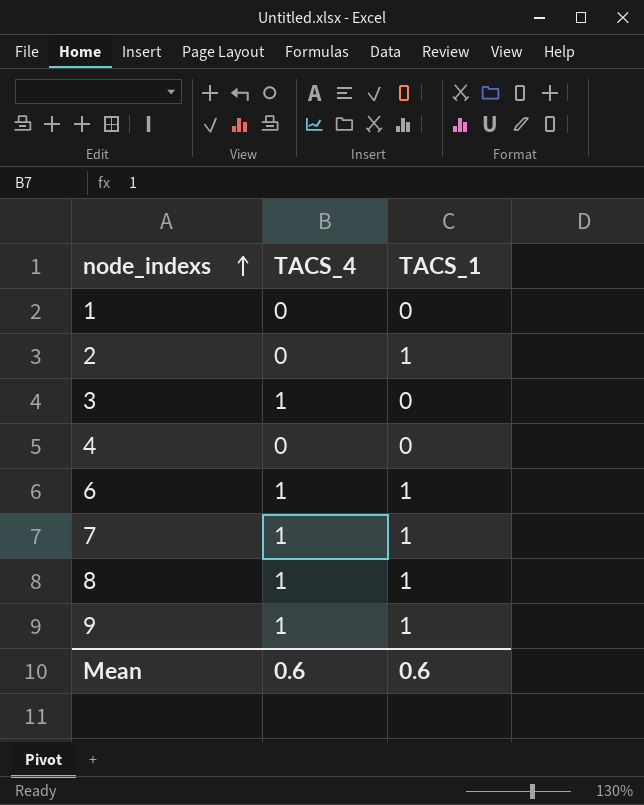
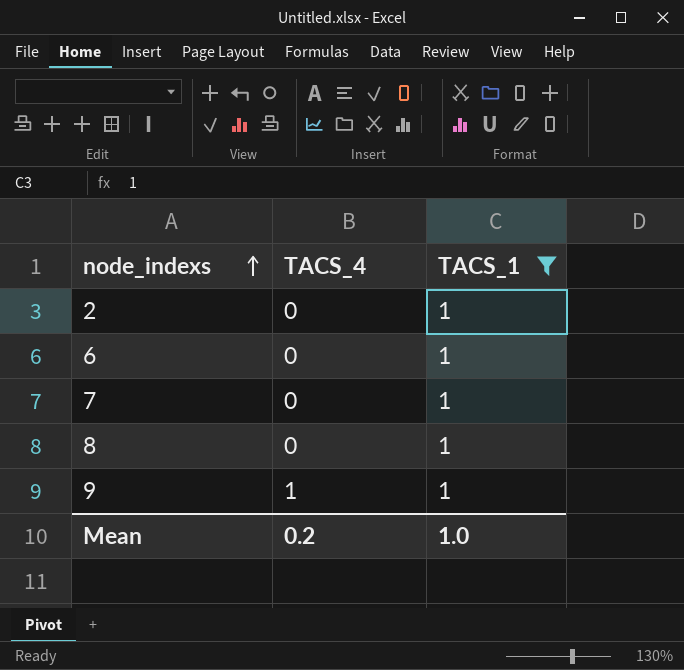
filter: none -> TACS_1 = 1
6 | TACS_4: 1 -> 0
7 | TACS_4: 1 -> 0
8 | TACS_4: 1 -> 0
Mean | TACS_4: 0.6 -> 0.2
Mean | TACS_1: 0.6 -> 1.0

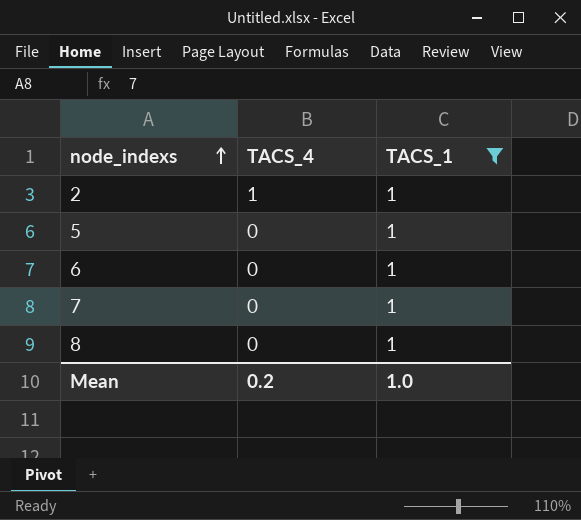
row 9: 1 | 1 -> none
2 | TACS_4: 0 -> 1
row 5: none -> 0 | 1

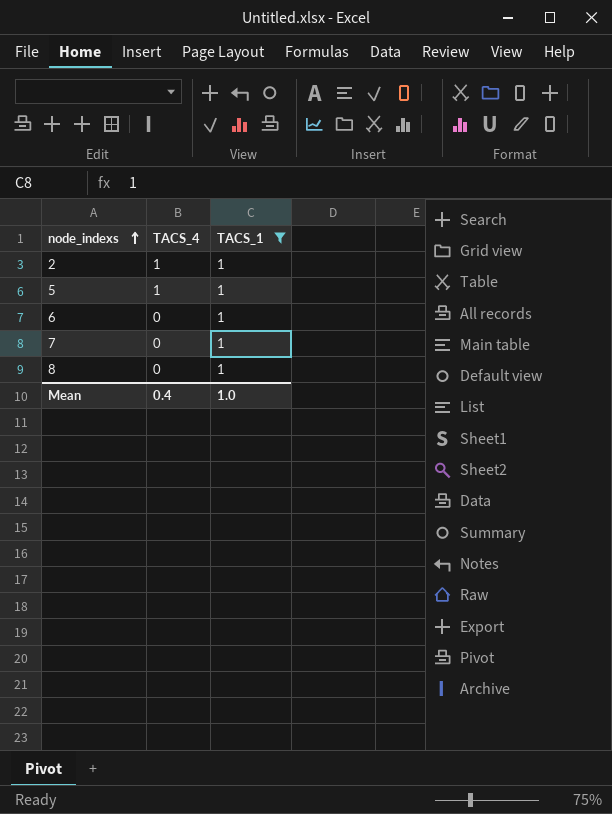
5 | TACS_4: 0 -> 1
Mean | TACS_4: 0.2 -> 0.4

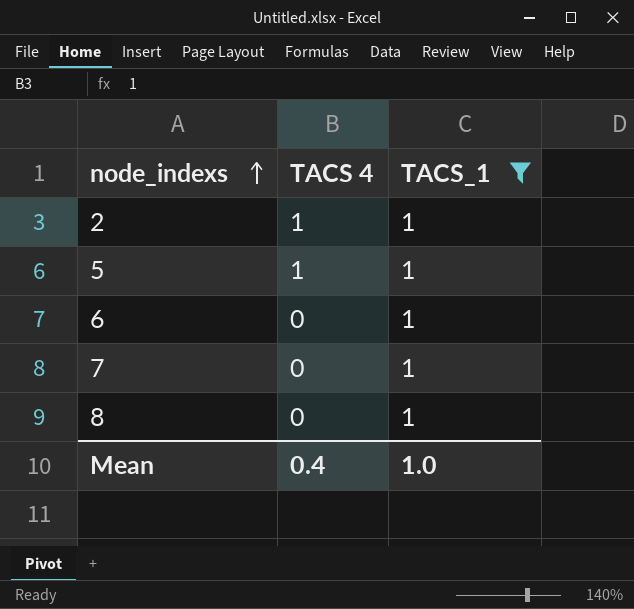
column name: TACS_4 -> TACS 4

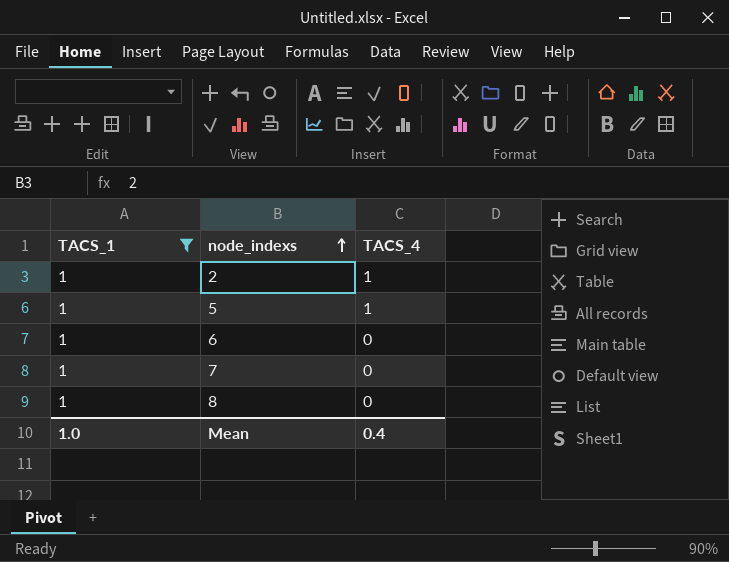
column TACS_1 | position: 3 -> 1
column name: TACS 4 -> TACS_4

